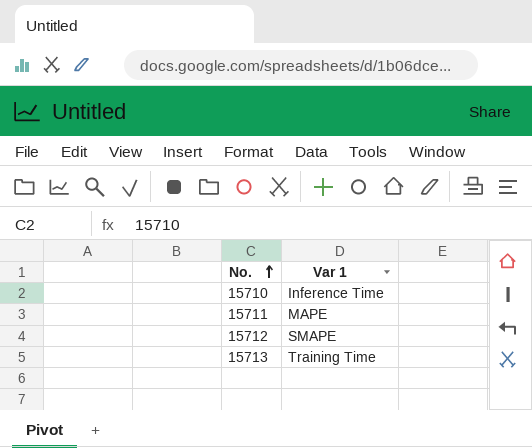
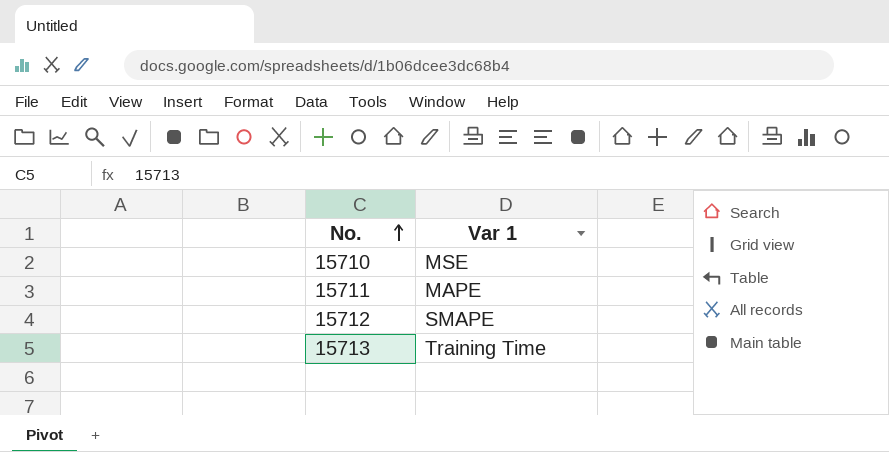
15710 | Var 1: Inference Time -> MSE

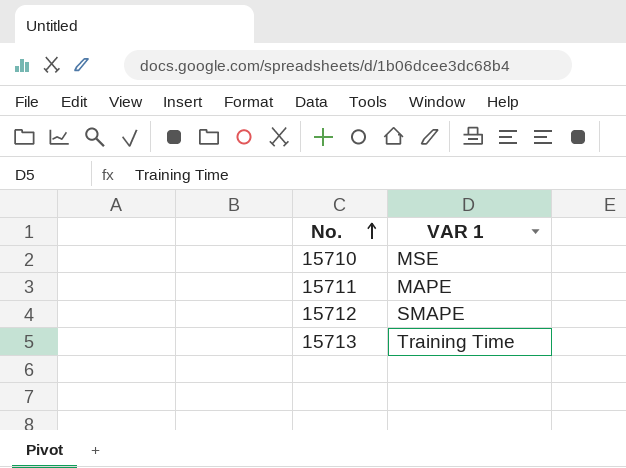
column name: Var 1 -> VAR 1

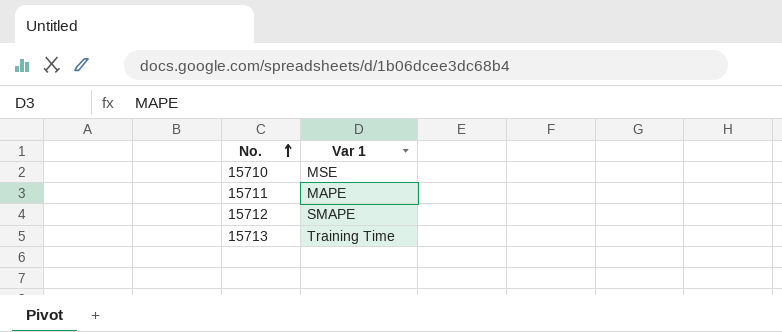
column name: VAR 1 -> Var 1

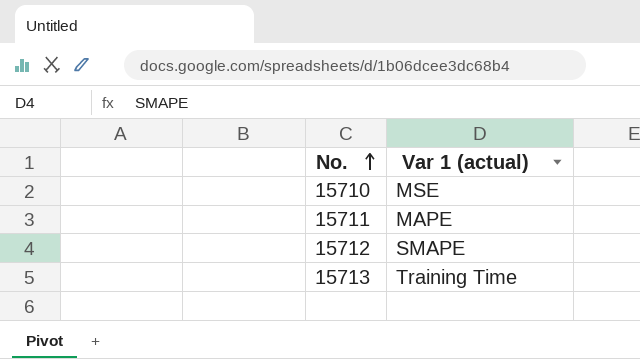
column name: Var 1 -> Var 1 (actual)

